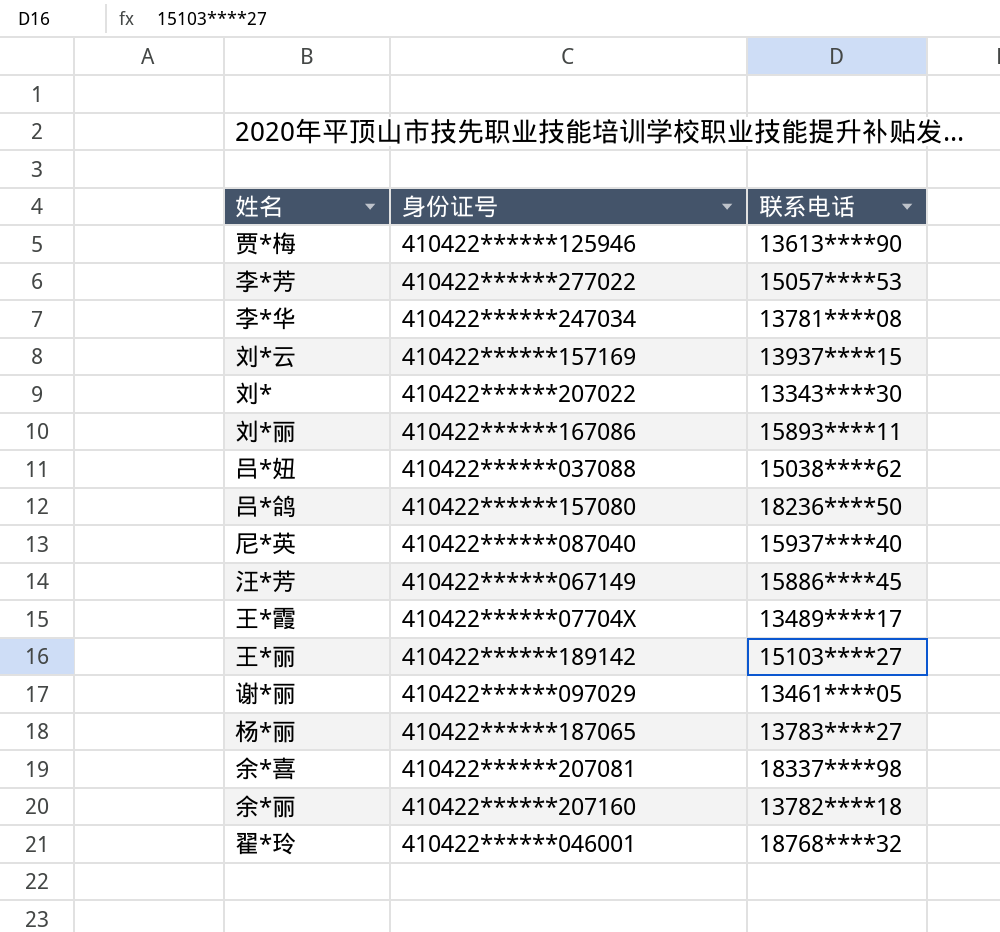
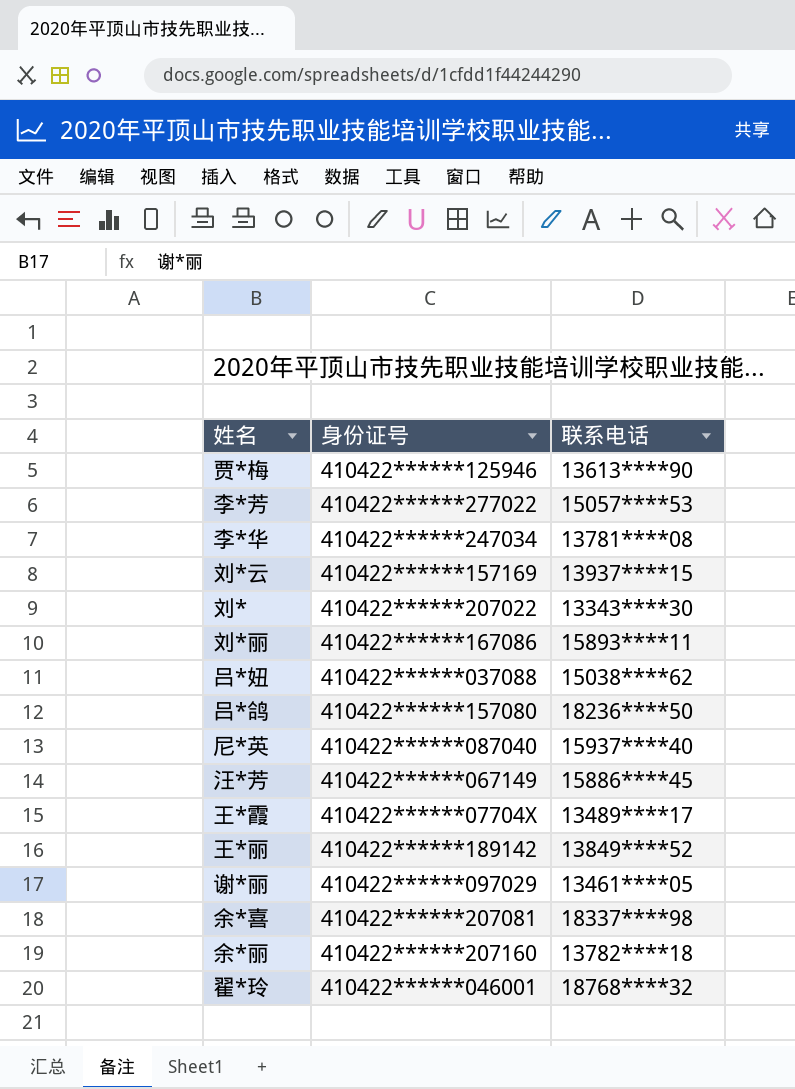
row 杨*丽: 410422******187065 | 13783****27 -> none
王*丽 | 联系电话: 15103****27 -> 13849****52

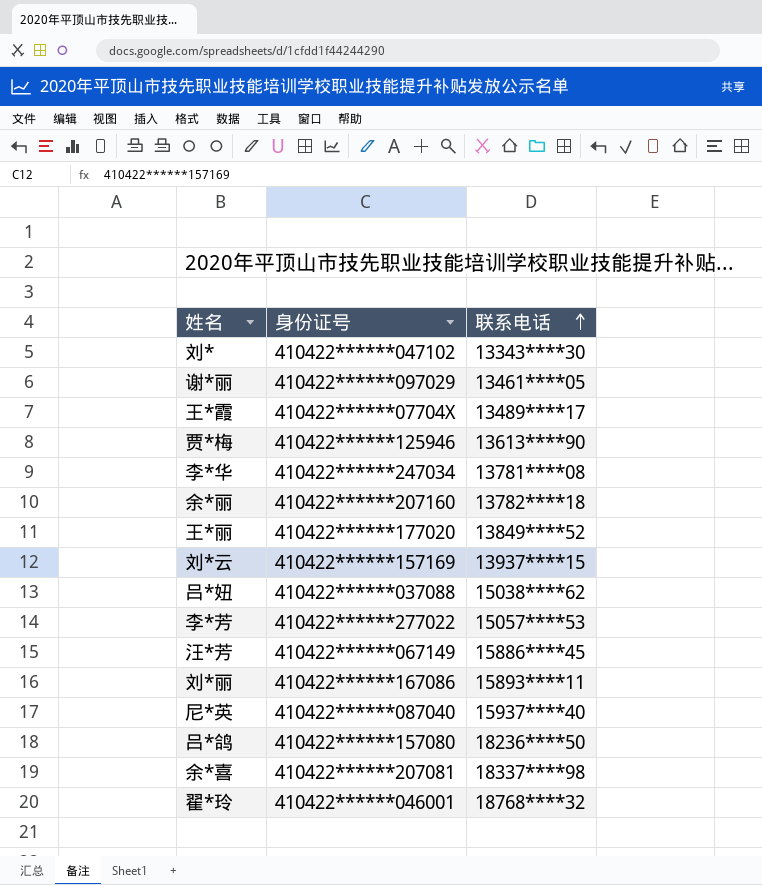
row order: none -> 联系电话 ascending
刘* | 身份证号: 410422******207022 -> 410422******047102
王*丽 | 身份证号: 410422******189142 -> 410422******177020

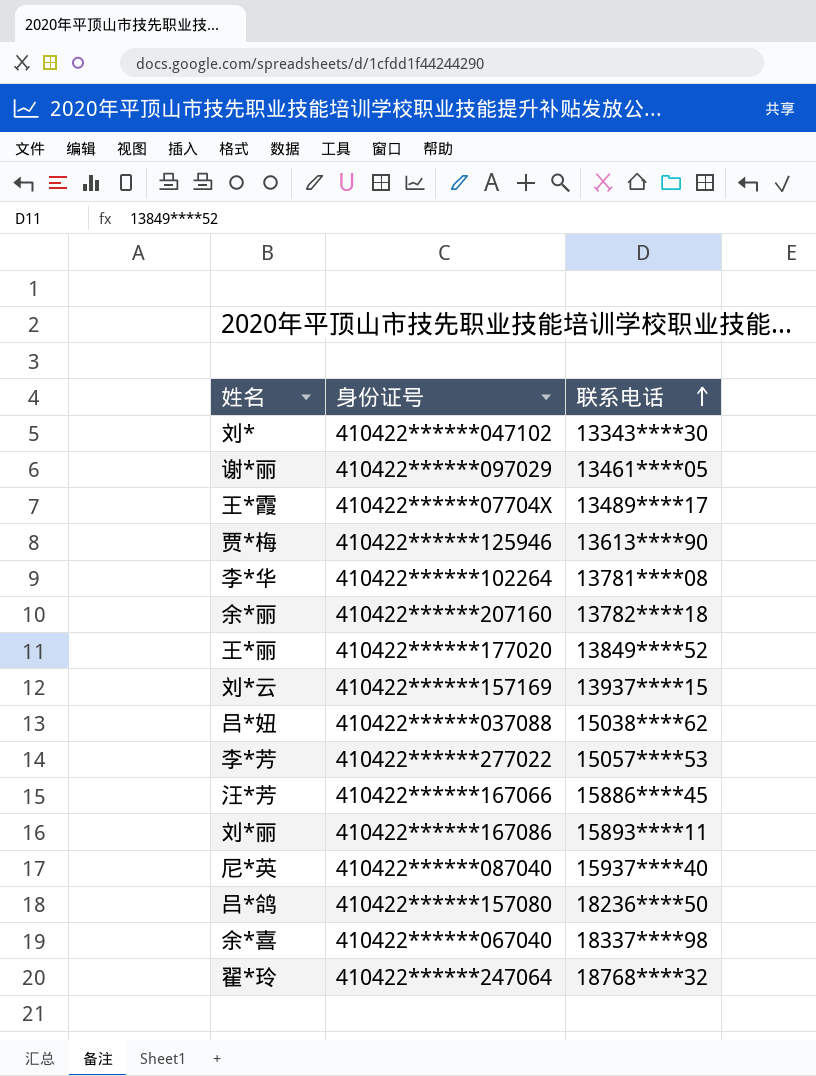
李*华 | 身份证号: 410422******247034 -> 410422******102264
汪*芳 | 身份证号: 410422******067149 -> 410422******167066
余*喜 | 身份证号: 410422******207081 -> 410422******067040
翟*玲 | 身份证号: 410422******046001 -> 410422******247064

